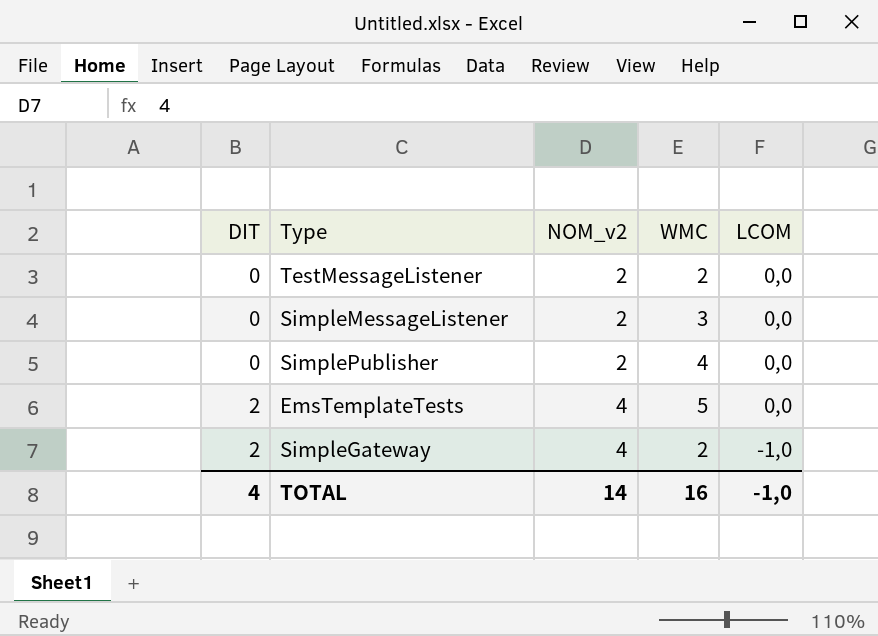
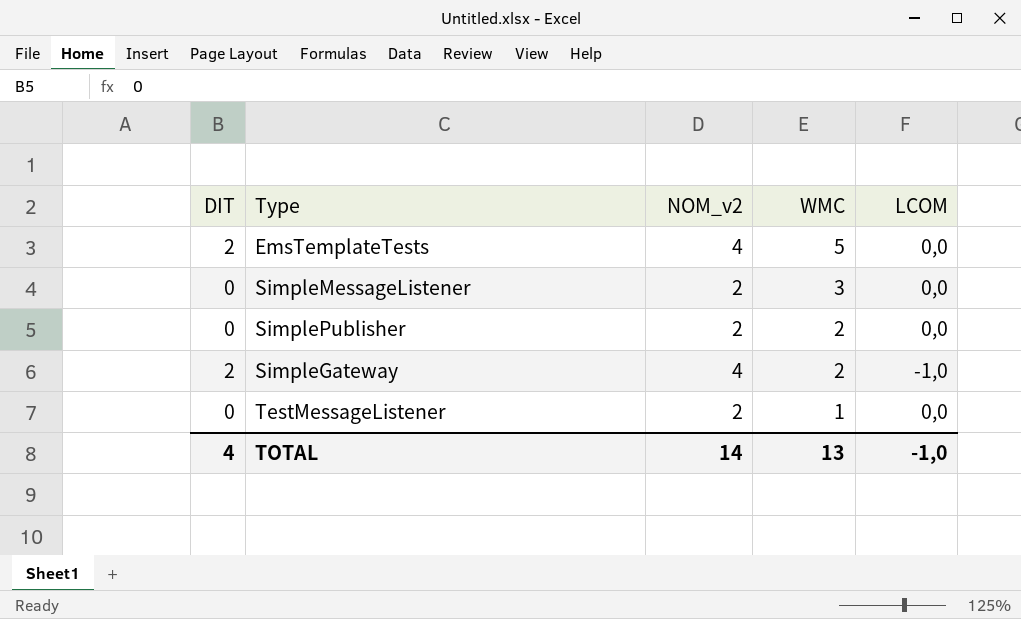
row order: DIT ascending -> WMC descending
SimplePublisher | WMC: 4 -> 2
TestMessageListener | WMC: 2 -> 1
TOTAL | WMC: 16 -> 13

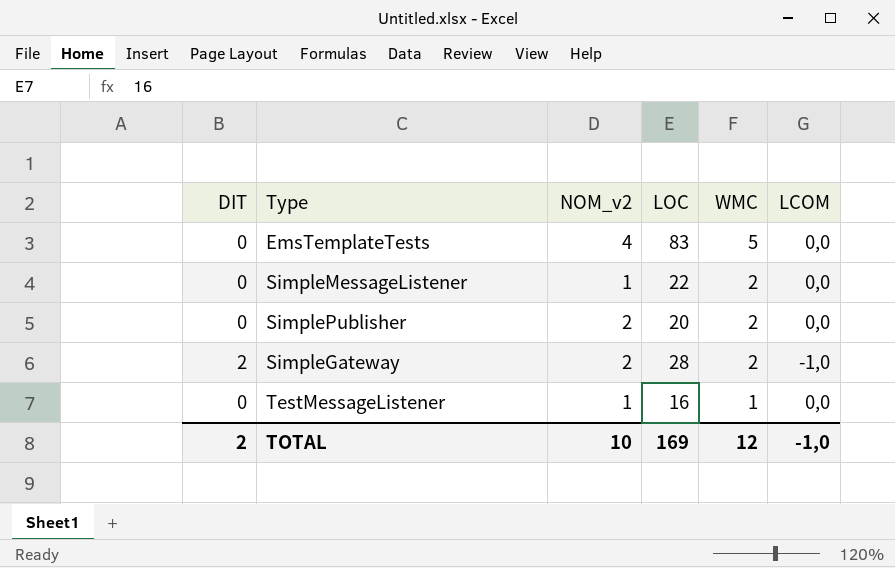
column LOC | position: none -> 4
EmsTemplateTests | DIT: 2 -> 0
SimpleMessageListener | NOM_v2: 2 -> 1
SimpleMessageListener | WMC: 3 -> 2
SimpleGateway | NOM_v2: 4 -> 2
TestMessageListener | NOM_v2: 2 -> 1
TOTAL | DIT: 4 -> 2
TOTAL | NOM_v2: 14 -> 10
TOTAL | WMC: 13 -> 12

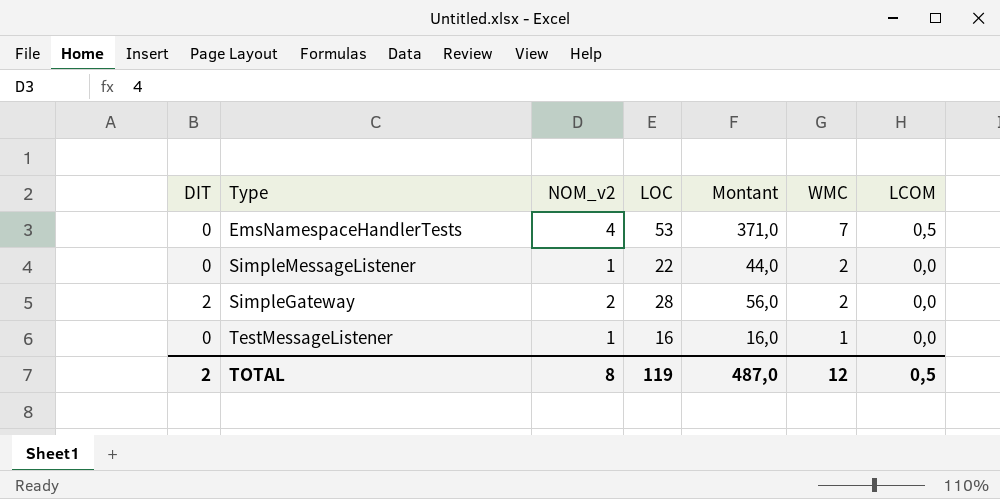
column Montant | formula: none -> [LOC] * [WMC]
row EmsTemplateTests: 0 | 4 | 83 | 5 | 0,0 -> none
row SimplePublisher: 0 | 2 | 20 | 2 | 0,0 -> none
row EmsNamespaceHandlerTests: none -> 0 | 4 | 53 | 371,0 | 7 | 0,5
SimpleGateway | LCOM: -1,0 -> 0,0
TOTAL | NOM_v2: 10 -> 8
TOTAL | LOC: 169 -> 119
TOTAL | LCOM: -1,0 -> 0,5

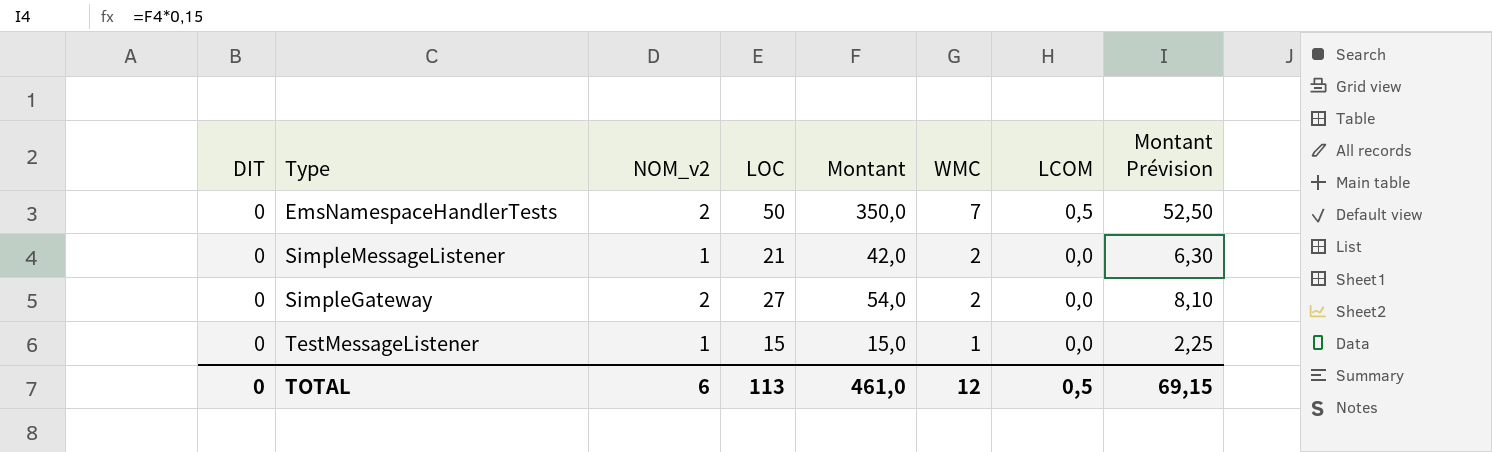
column Montant Prévision | formula: none -> [Montant] * 0,15
EmsNamespaceHandlerTests | NOM_v2: 4 -> 2
EmsNamespaceHandlerTests | LOC: 53 -> 50
EmsNamespaceHandlerTests | Montant: 371,0 -> 350,0
SimpleMessageListener | LOC: 22 -> 21
SimpleMessageListener | Montant: 44,0 -> 42,0
SimpleGateway | DIT: 2 -> 0
SimpleGateway | LOC: 28 -> 27
SimpleGateway | Montant: 56,0 -> 54,0
TestMessageListener | LOC: 16 -> 15
TestMessageListener | Montant: 16,0 -> 15,0
TOTAL | DIT: 2 -> 0
TOTAL | NOM_v2: 8 -> 6
TOTAL | LOC: 119 -> 113
TOTAL | Montant: 487,0 -> 461,0

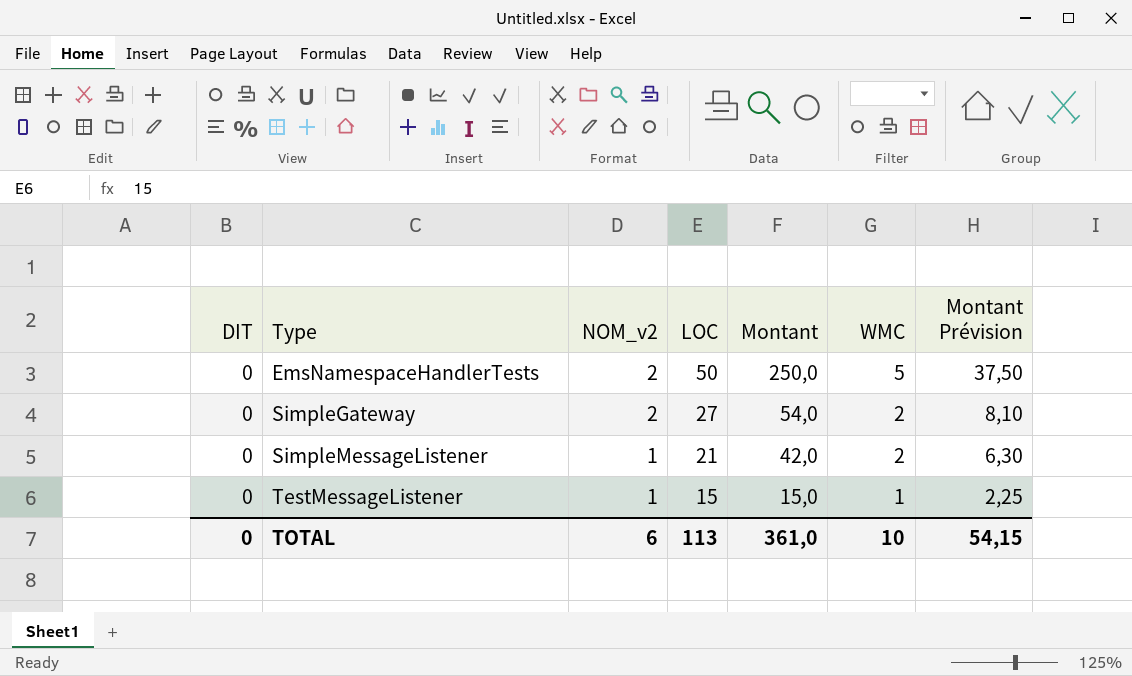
row order: WMC descending -> Type ascending
column LCOM | position: 7 -> none
EmsNamespaceHandlerTests | Montant: 350,0 -> 250,0
EmsNamespaceHandlerTests | WMC: 7 -> 5
EmsNamespaceHandlerTests | Montant Prévision: 52,50 -> 37,50
TOTAL | Montant: 461,0 -> 361,0
TOTAL | WMC: 12 -> 10
TOTAL | Montant Prévision: 69,15 -> 54,15

